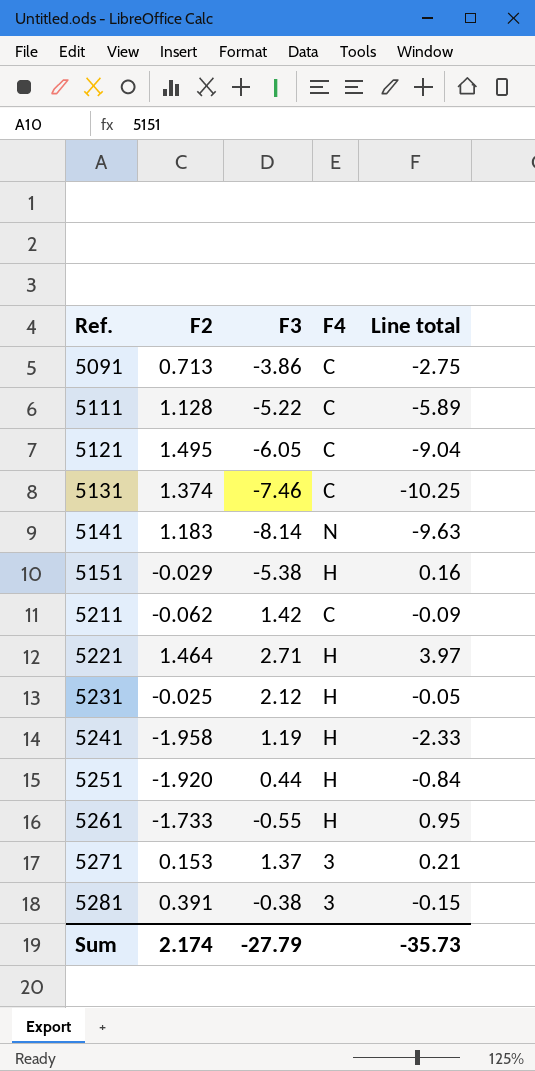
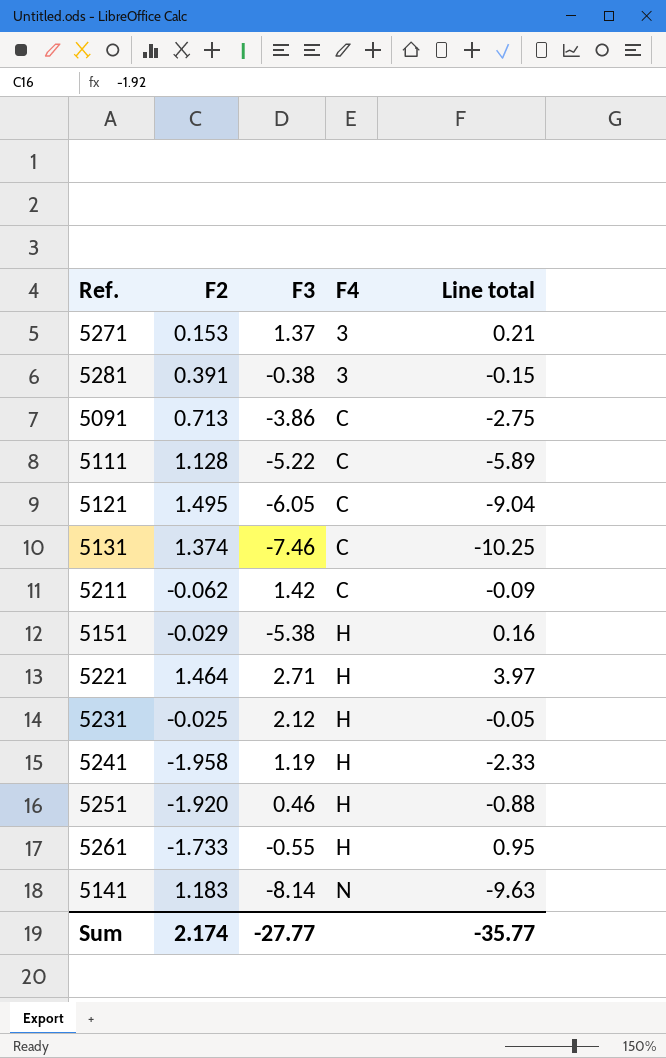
row order: Ref. ascending -> F4 ascending
5251 | F3: 0.44 -> 0.46
5251 | Line total: -0.84 -> -0.88
Sum | F3: -27.79 -> -27.77
Sum | Line total: -35.73 -> -35.77

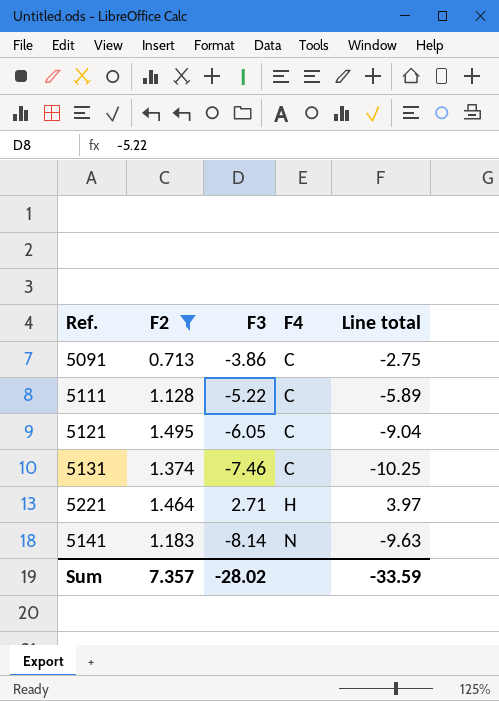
filter: none -> F2 >= 0.713
Sum | F2: 2.174 -> 7.357
Sum | F3: -27.77 -> -28.02
Sum | Line total: -35.77 -> -33.59

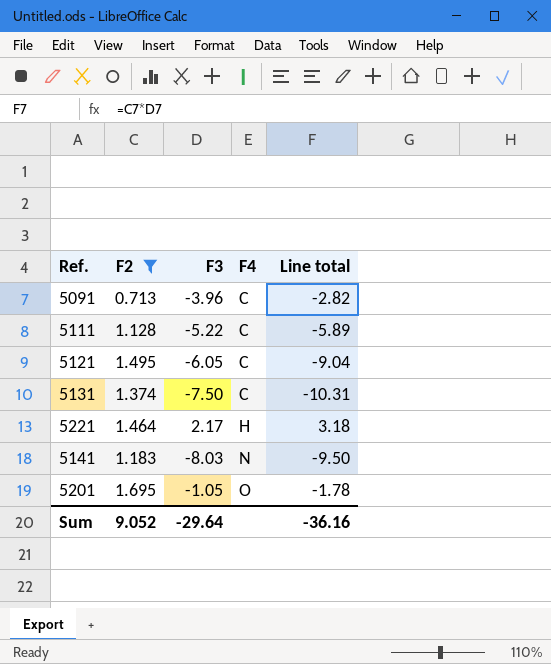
5091 | F3: -3.86 -> -3.96
5091 | Line total: -2.75 -> -2.82
5131 | F3: -7.46 -> -7.50
5131 | Line total: -10.25 -> -10.31
5221 | F3: 2.71 -> 2.17
5221 | Line total: 3.97 -> 3.18
5141 | F3: -8.14 -> -8.03
5141 | Line total: -9.63 -> -9.50
row 5201: none -> 1.695 | -1.05 | O | -1.78
Sum | F2: 7.357 -> 9.052
Sum | F3: -28.02 -> -29.64
Sum | Line total: -33.59 -> -36.16

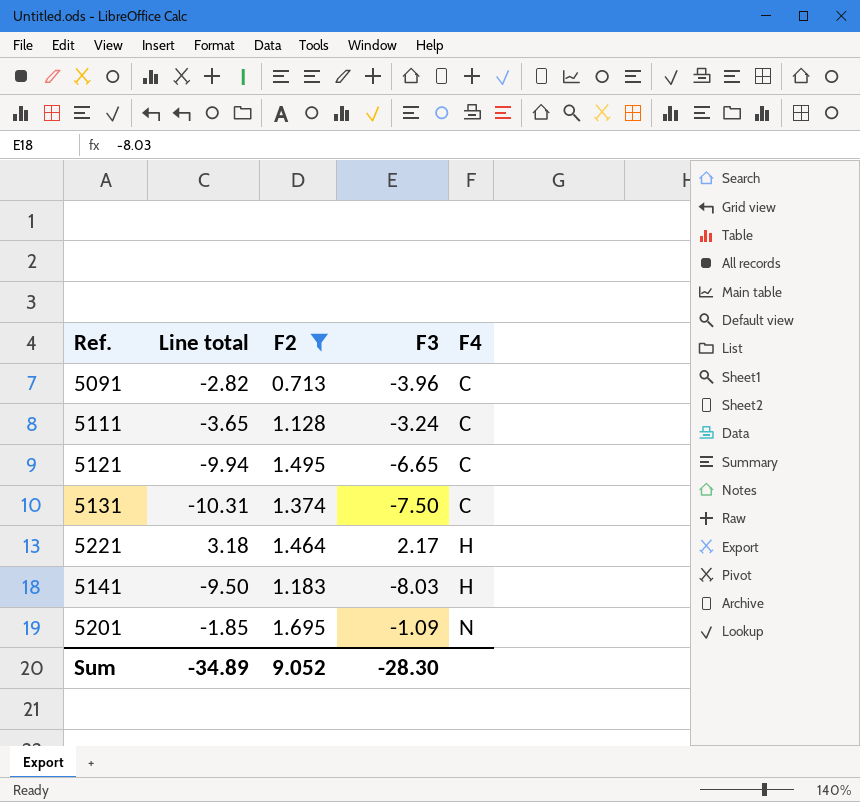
column Line total | position: 5 -> 2
5111 | Line total: -5.89 -> -3.65
5111 | F3: -5.22 -> -3.24
5121 | Line total: -9.04 -> -9.94
5121 | F3: -6.05 -> -6.65
5141 | F4: N -> H
5201 | Line total: -1.78 -> -1.85
5201 | F3: -1.05 -> -1.09
5201 | F4: O -> N
Sum | Line total: -36.16 -> -34.89
Sum | F3: -29.64 -> -28.30

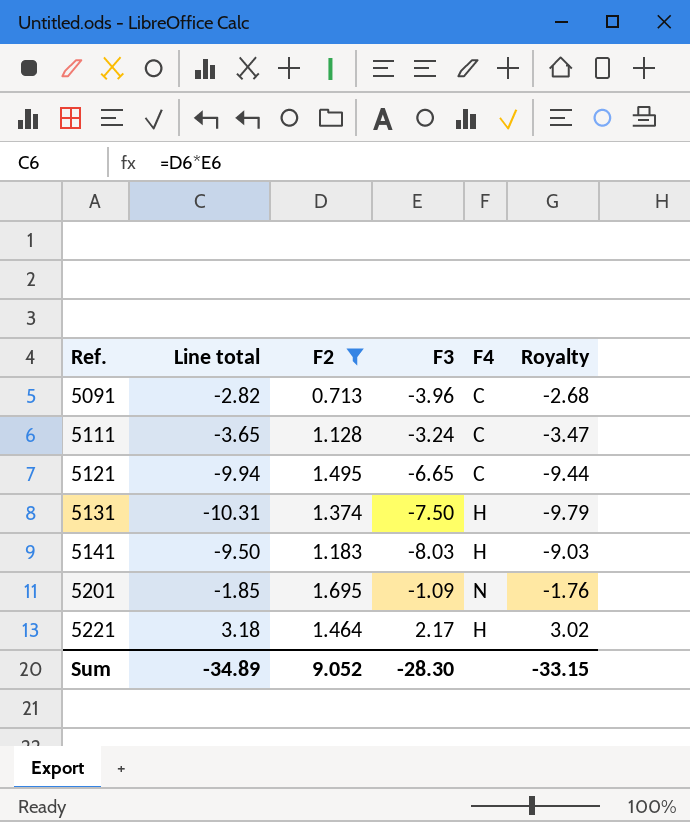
row order: F4 ascending -> Ref. ascending
column Royalty | formula: none -> [Line total] * 0.95
5131 | F4: C -> H

